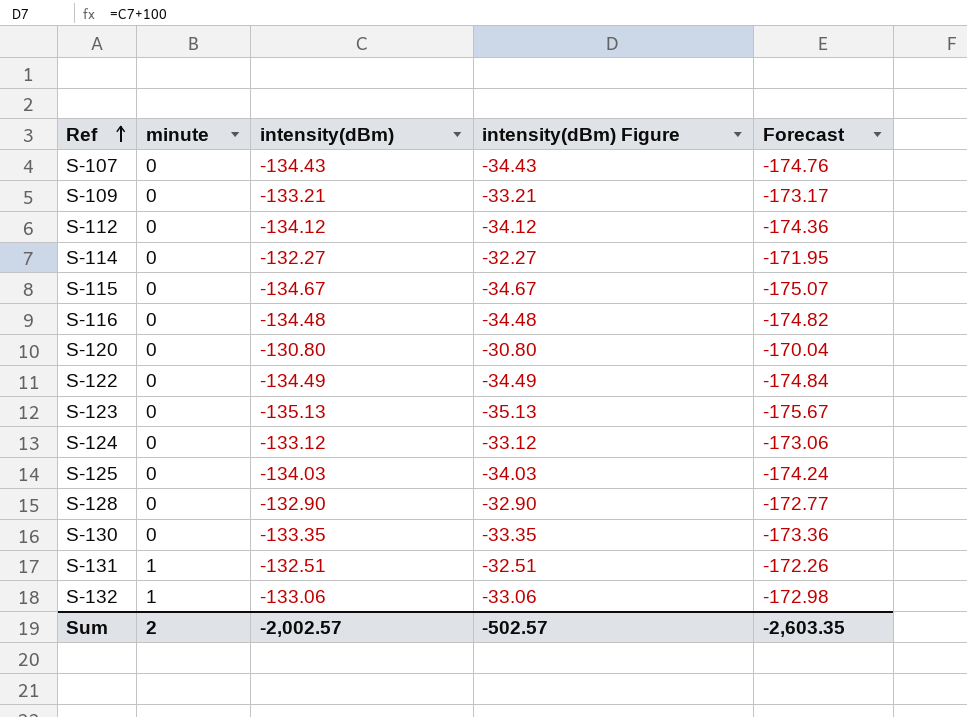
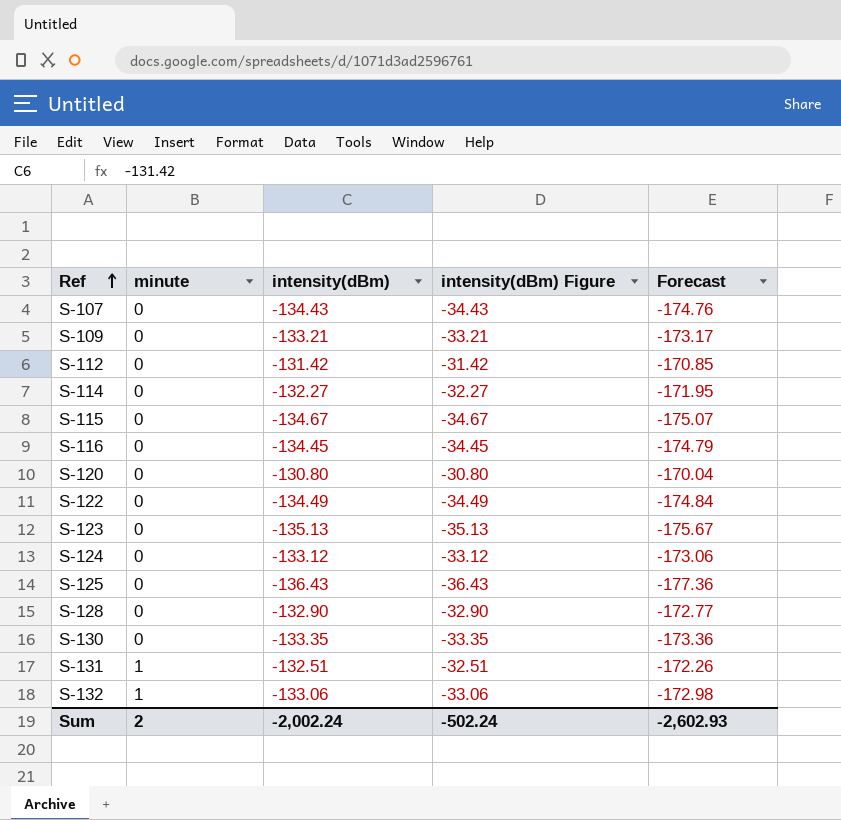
S-112 | intensity(dBm): -134.12 -> -131.42
S-112 | intensity(dBm) Figure: -34.12 -> -31.42
S-112 | Forecast: -174.36 -> -170.85
S-116 | intensity(dBm): -134.48 -> -134.45
S-116 | intensity(dBm) Figure: -34.48 -> -34.45
S-116 | Forecast: -174.82 -> -174.79
S-125 | intensity(dBm): -134.03 -> -136.43
S-125 | intensity(dBm) Figure: -34.03 -> -36.43
S-125 | Forecast: -174.24 -> -177.36
Sum | intensity(dBm): -2,002.57 -> -2,002.24
Sum | intensity(dBm) Figure: -502.57 -> -502.24
Sum | Forecast: -2,603.35 -> -2,602.93

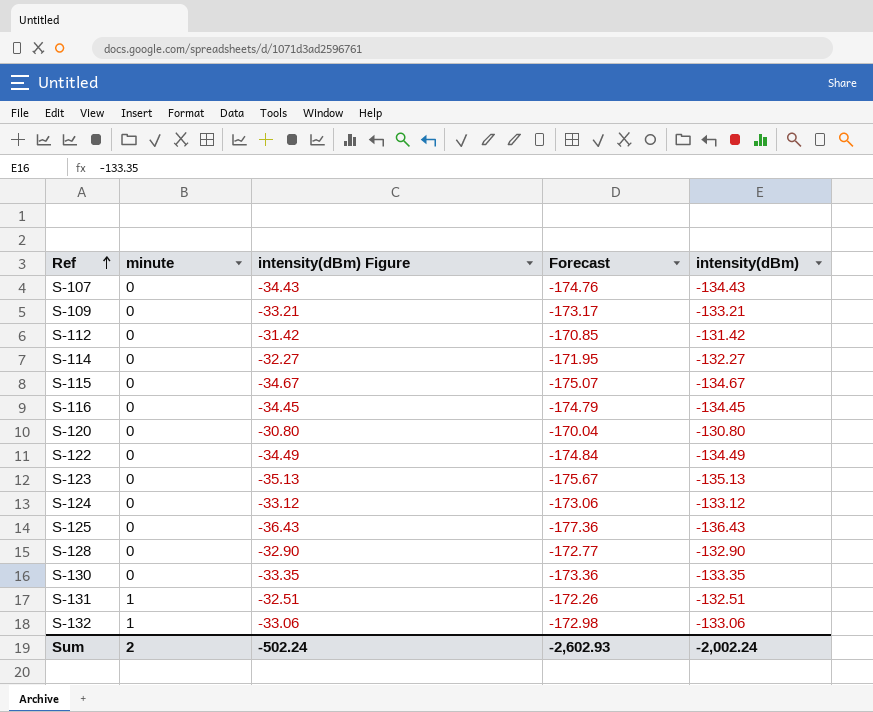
column intensity(dBm) | position: 3 -> 5

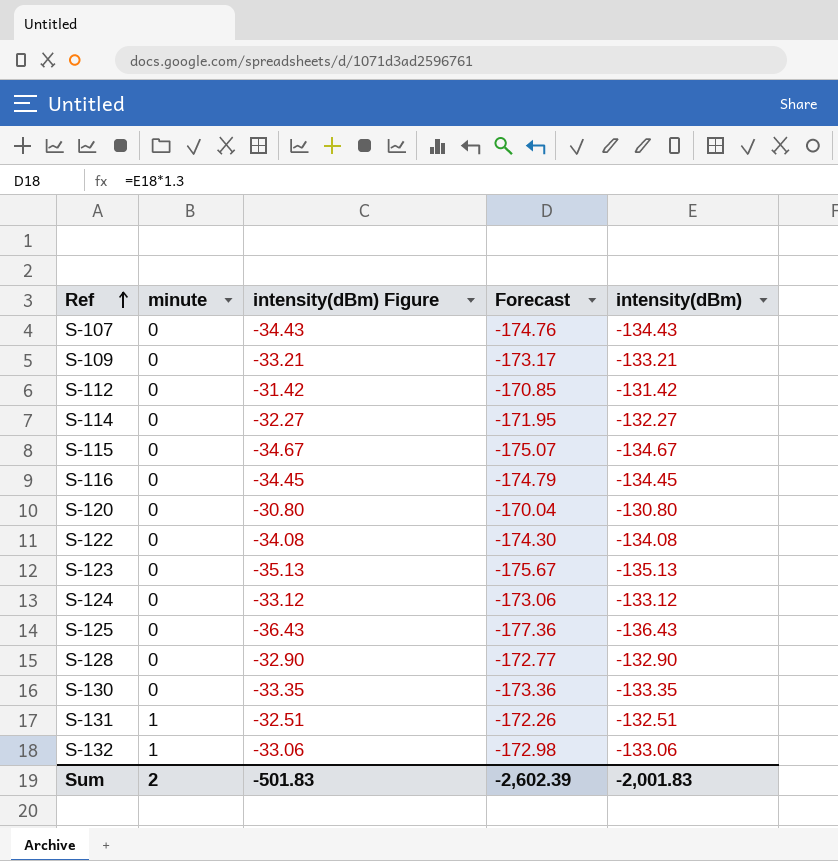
S-122 | intensity(dBm) Figure: -34.49 -> -34.08
S-122 | Forecast: -174.84 -> -174.30
S-122 | intensity(dBm): -134.49 -> -134.08
Sum | intensity(dBm) Figure: -502.24 -> -501.83
Sum | Forecast: -2,602.93 -> -2,602.39
Sum | intensity(dBm): -2,002.24 -> -2,001.83

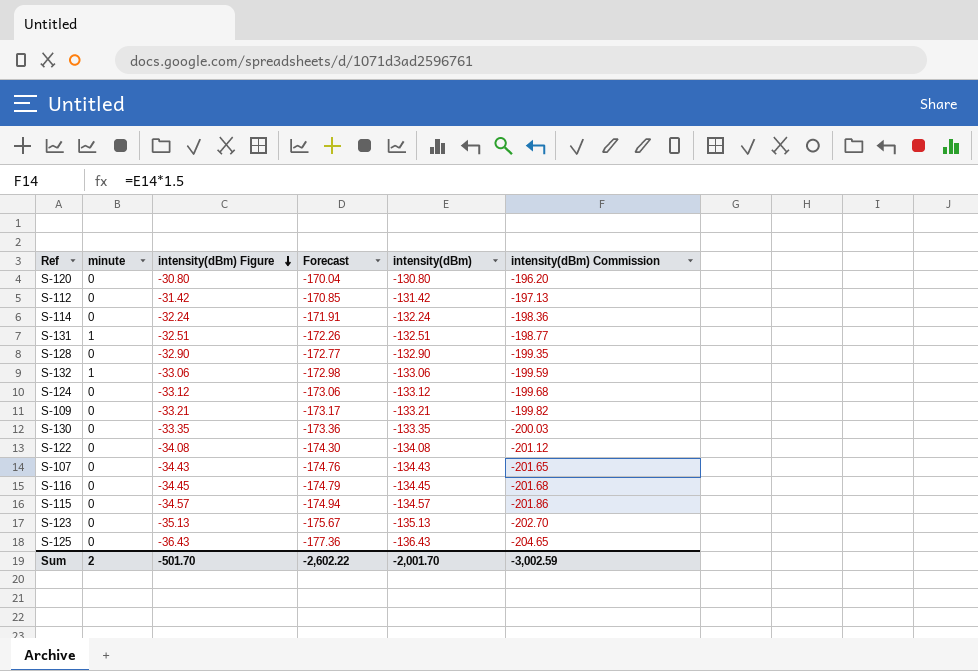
row order: Ref ascending -> intensity(dBm) Figure descending
column intensity(dBm) Commission | formula: none -> [intensity(dBm)] * 1.5
S-114 | intensity(dBm) Figure: -32.27 -> -32.24
S-114 | Forecast: -171.95 -> -171.91
S-114 | intensity(dBm): -132.27 -> -132.24
S-115 | intensity(dBm) Figure: -34.67 -> -34.57
S-115 | Forecast: -175.07 -> -174.94
S-115 | intensity(dBm): -134.67 -> -134.57
Sum | intensity(dBm) Figure: -501.83 -> -501.70
Sum | Forecast: -2,602.39 -> -2,602.22
Sum | intensity(dBm): -2,001.83 -> -2,001.70

